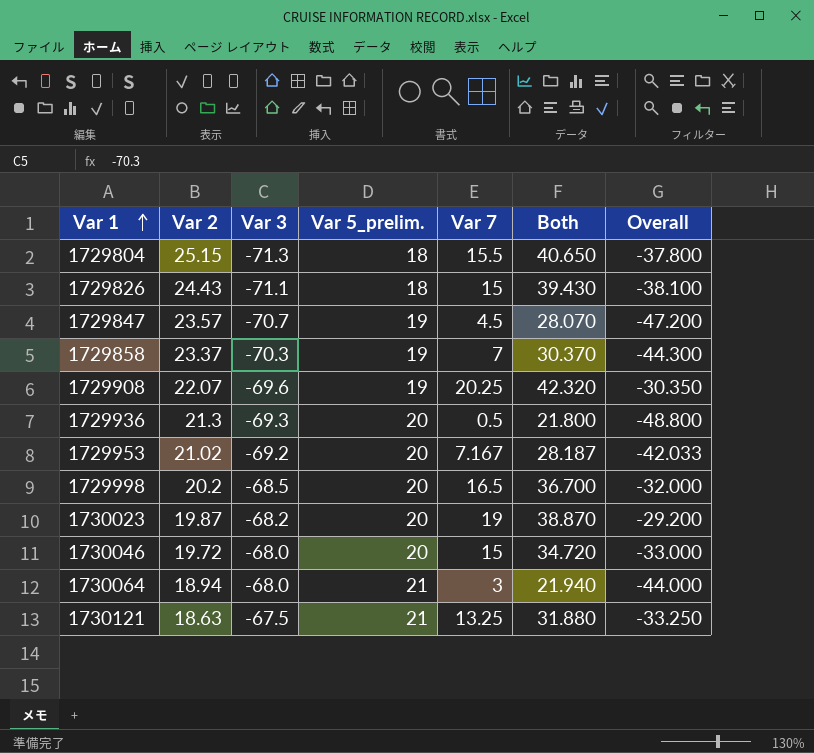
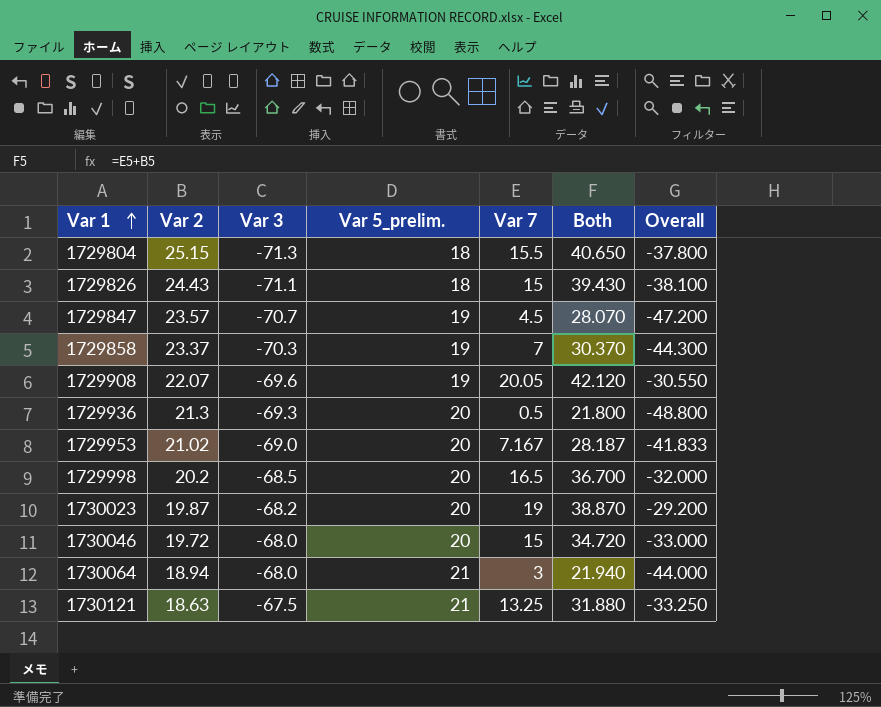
1729908 | Var 7: 20.25 -> 20.05
1729908 | Both: 42.320 -> 42.120
1729908 | Overall: -30.350 -> -30.550
1729953 | Var 3: -69.2 -> -69.0
1729953 | Overall: -42.033 -> -41.833

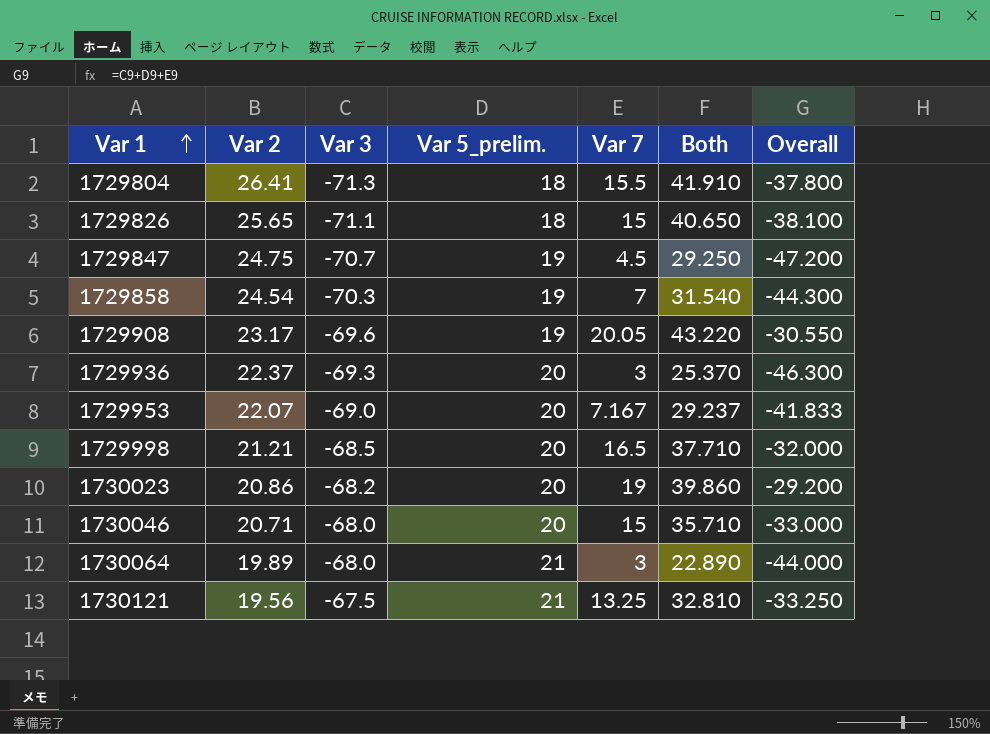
1729804 | Var 2: 25.15 -> 26.41
1729804 | Both: 40.650 -> 41.910
1729826 | Var 2: 24.43 -> 25.65
1729826 | Both: 39.430 -> 40.650
1729847 | Var 2: 23.57 -> 24.75
1729847 | Both: 28.070 -> 29.250
1729858 | Var 2: 23.37 -> 24.54
1729858 | Both: 30.370 -> 31.540
1729908 | Var 2: 22.07 -> 23.17
1729908 | Both: 42.120 -> 43.220
1729936 | Var 2: 21.3 -> 22.37
1729936 | Var 7: 0.5 -> 3
1729936 | Both: 21.800 -> 25.370
1729936 | Overall: -48.800 -> -46.300
1729953 | Var 2: 21.02 -> 22.07
1729953 | Both: 28.187 -> 29.237
1729998 | Var 2: 20.2 -> 21.21
1729998 | Both: 36.700 -> 37.710
1730023 | Var 2: 19.87 -> 20.86
1730023 | Both: 38.870 -> 39.860
1730046 | Var 2: 19.72 -> 20.71
1730046 | Both: 34.720 -> 35.710
1730064 | Var 2: 18.94 -> 19.89
1730064 | Both: 21.940 -> 22.890
1730121 | Var 2: 18.63 -> 19.56
1730121 | Both: 31.880 -> 32.810

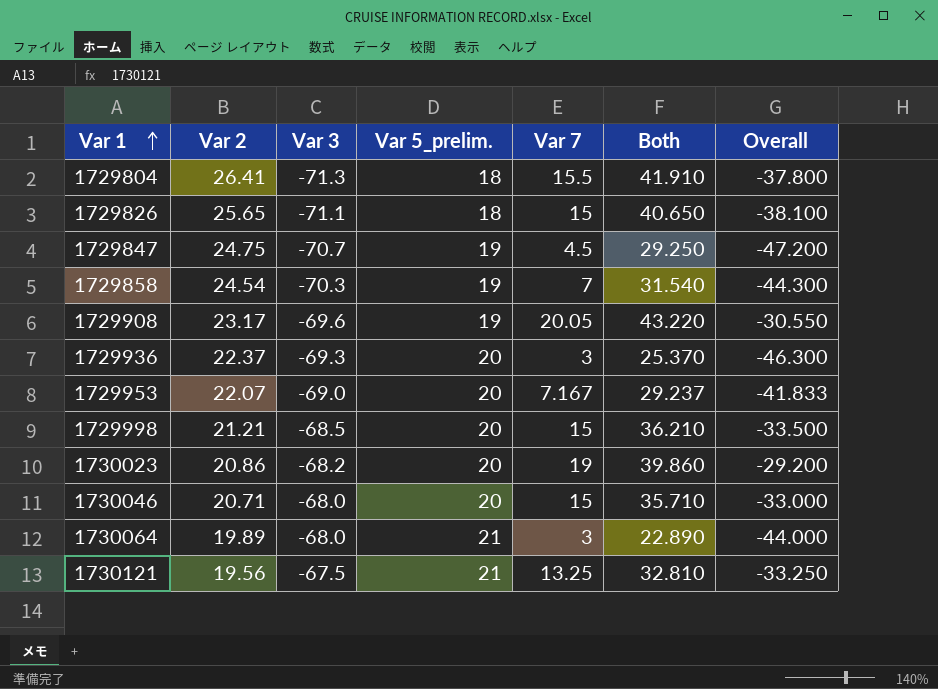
1729998 | Var 7: 16.5 -> 15
1729998 | Both: 37.710 -> 36.210
1729998 | Overall: -32.000 -> -33.500

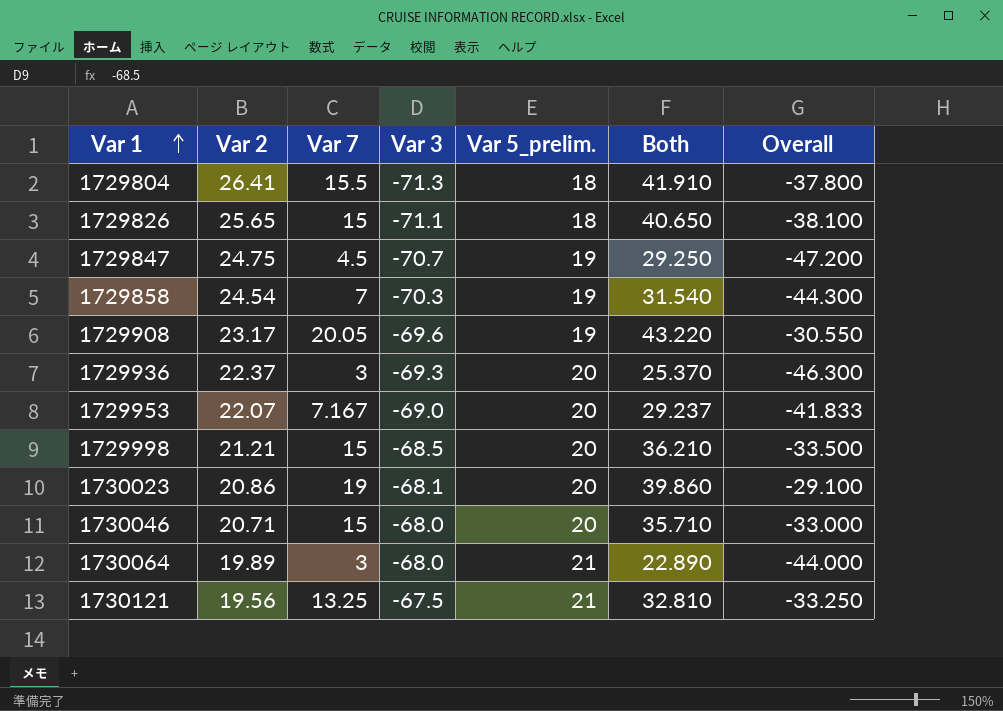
column Var 7 | position: 5 -> 3
1730023 | Var 3: -68.2 -> -68.1
1730023 | Overall: -29.200 -> -29.100

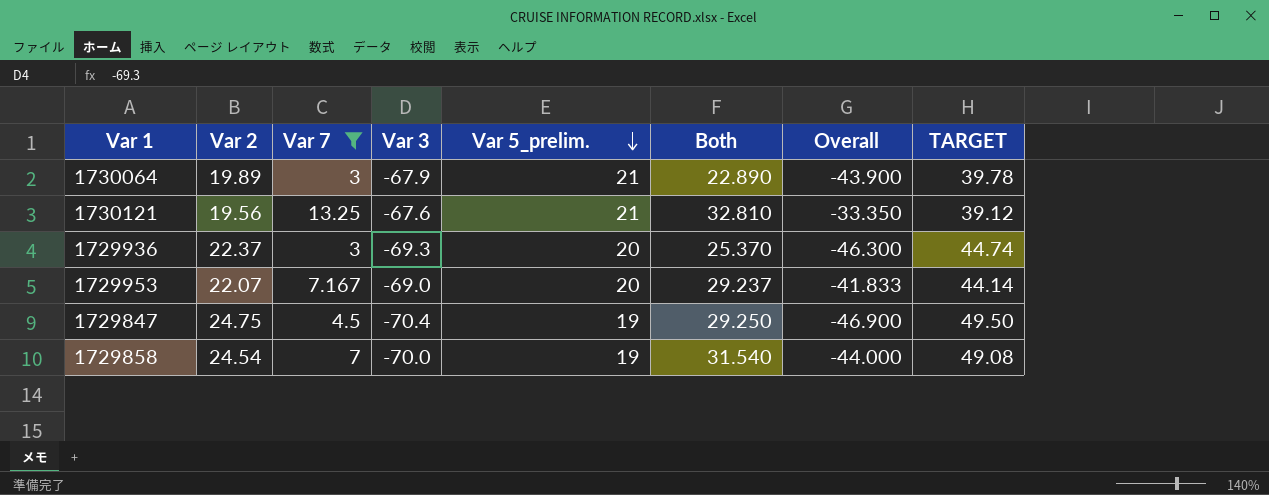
filter: none -> Var 7 <= 13.25
row order: Var 1 ascending -> Var 5_prelim. descending
column TARGET | formula: none -> [Var 2] * 2
1730064 | Var 3: -68.0 -> -67.9
1730064 | Overall: -44.000 -> -43.900
1730121 | Var 3: -67.5 -> -67.6
1730121 | Overall: -33.250 -> -33.350
1729847 | Var 3: -70.7 -> -70.4
1729847 | Overall: -47.200 -> -46.900
1729858 | Var 3: -70.3 -> -70.0
1729858 | Overall: -44.300 -> -44.000

